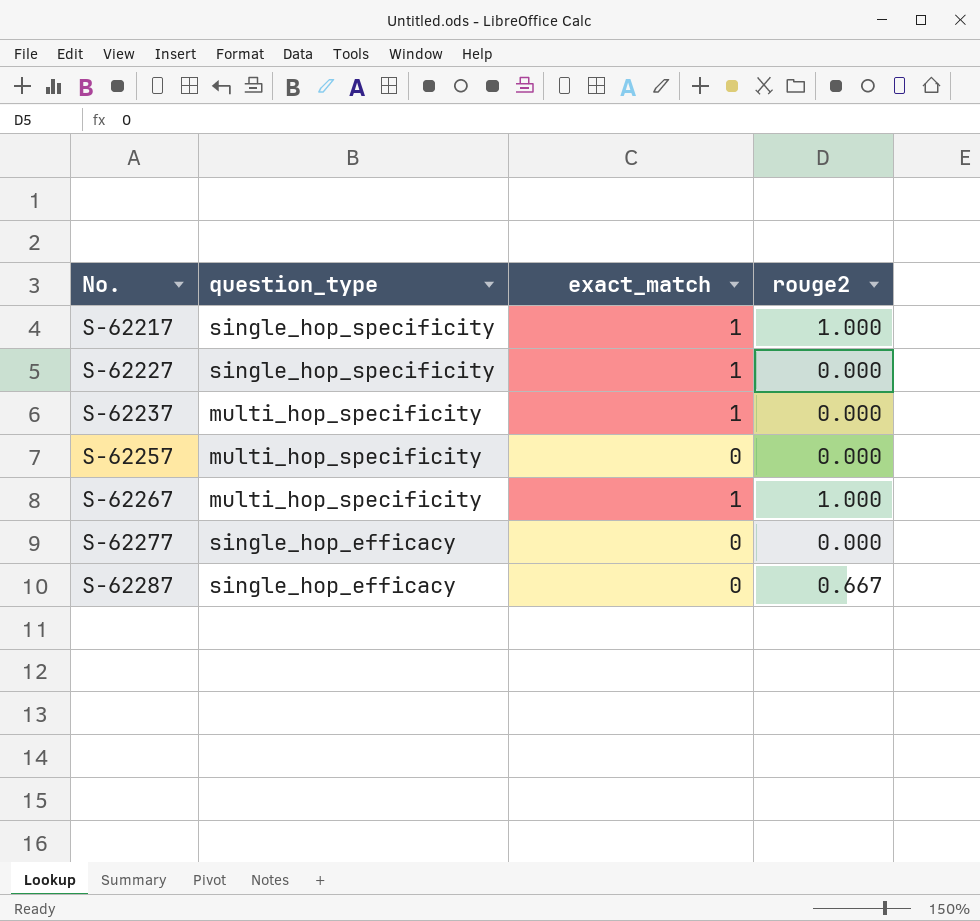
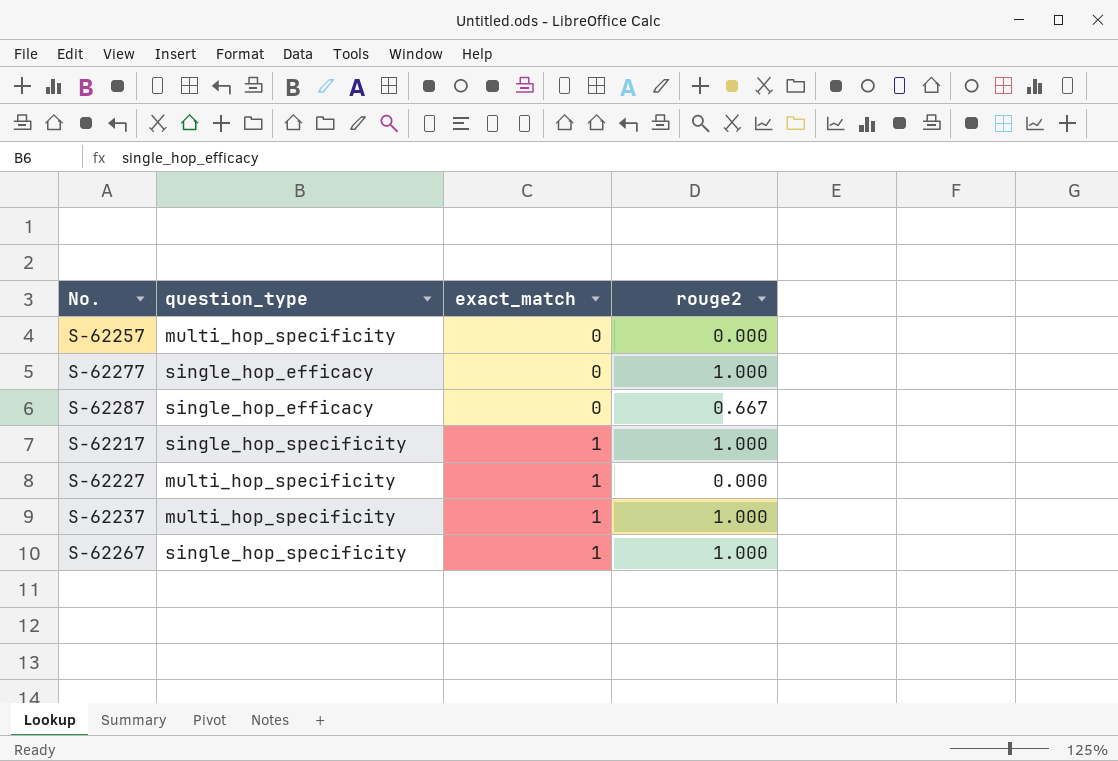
row order: No. ascending -> exact_match ascending
S-62277 | rouge2: 0.000 -> 1.000
S-62227 | question_type: single_hop_specificity -> multi_hop_specificity
S-62237 | rouge2: 0.000 -> 1.000
S-62267 | question_type: multi_hop_specificity -> single_hop_specificity

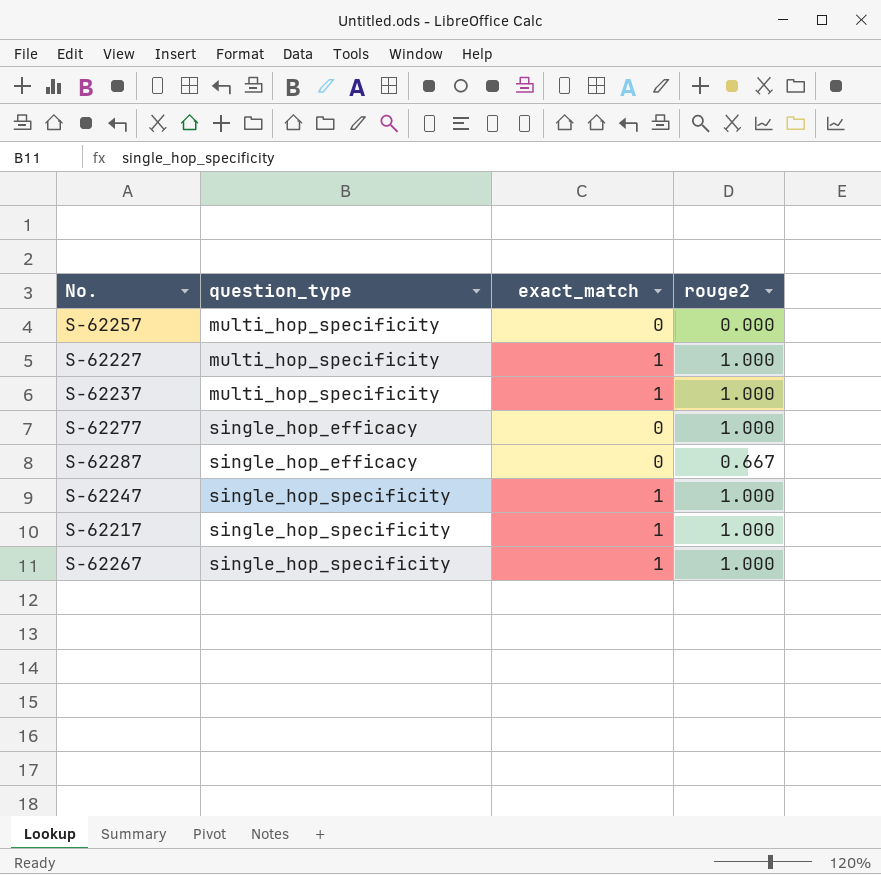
row order: exact_match ascending -> question_type ascending
S-62227 | rouge2: 0.000 -> 1.000
row S-62247: none -> single_hop_specificity | 1 | 1.000

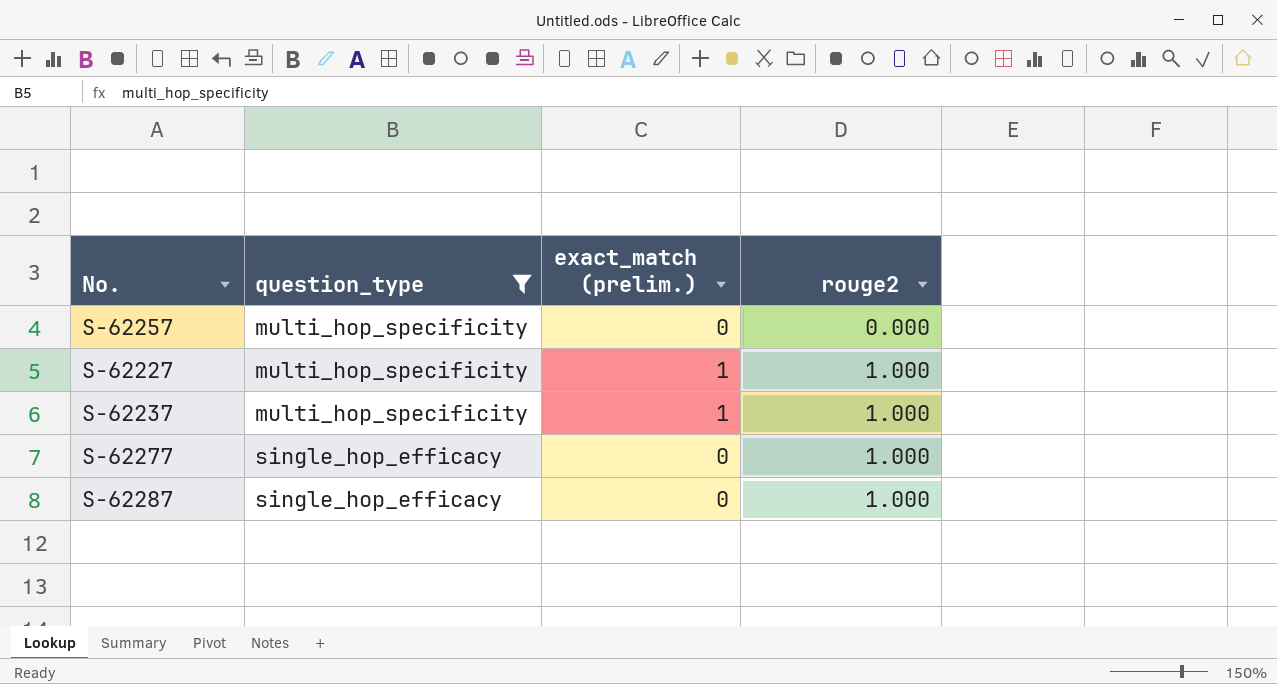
filter: none -> question_type != single_hop_specificity
column name: exact_match -> exact_match (prelim.)
S-62287 | rouge2: 0.667 -> 1.000

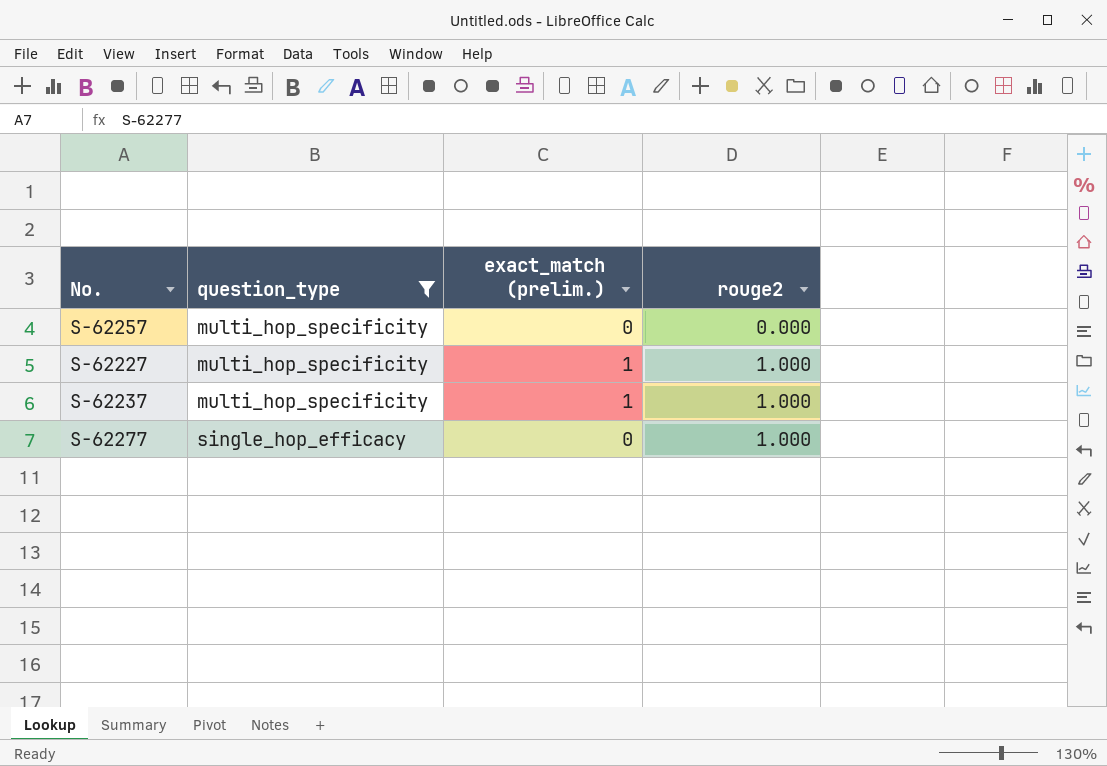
row S-62287: single_hop_efficacy | 0 | 1.000 -> none

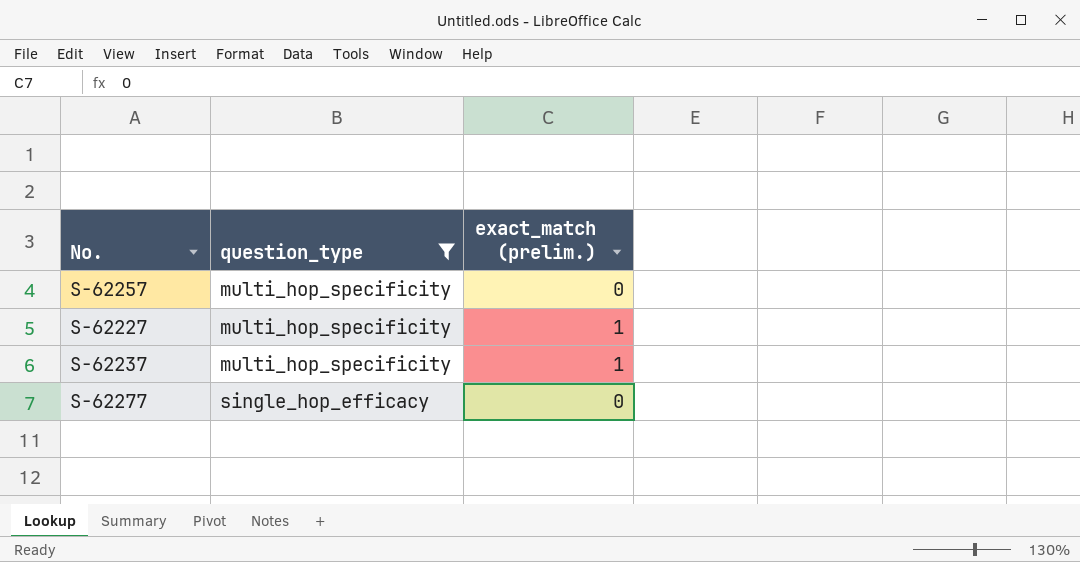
column rouge2 | position: 4 -> none

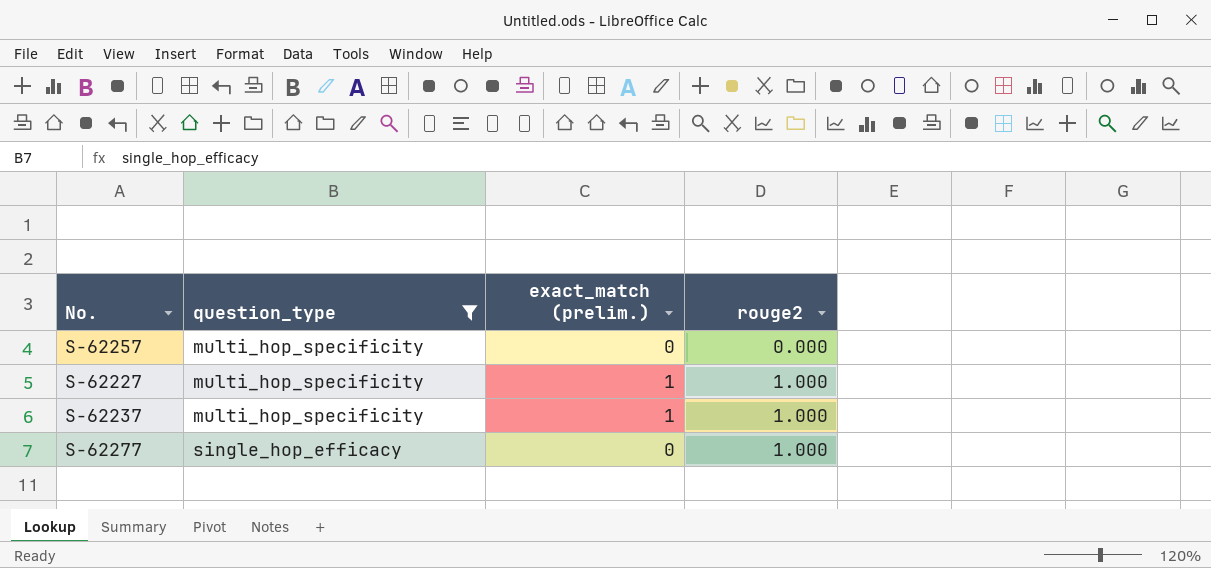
column rouge2 | position: none -> 4

